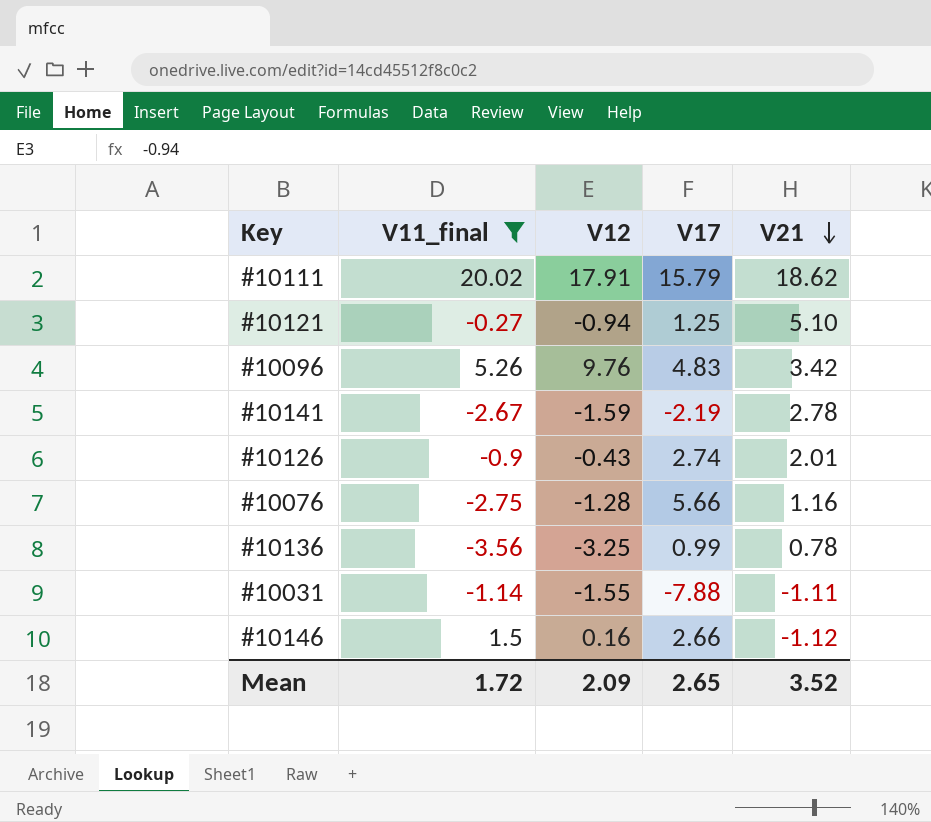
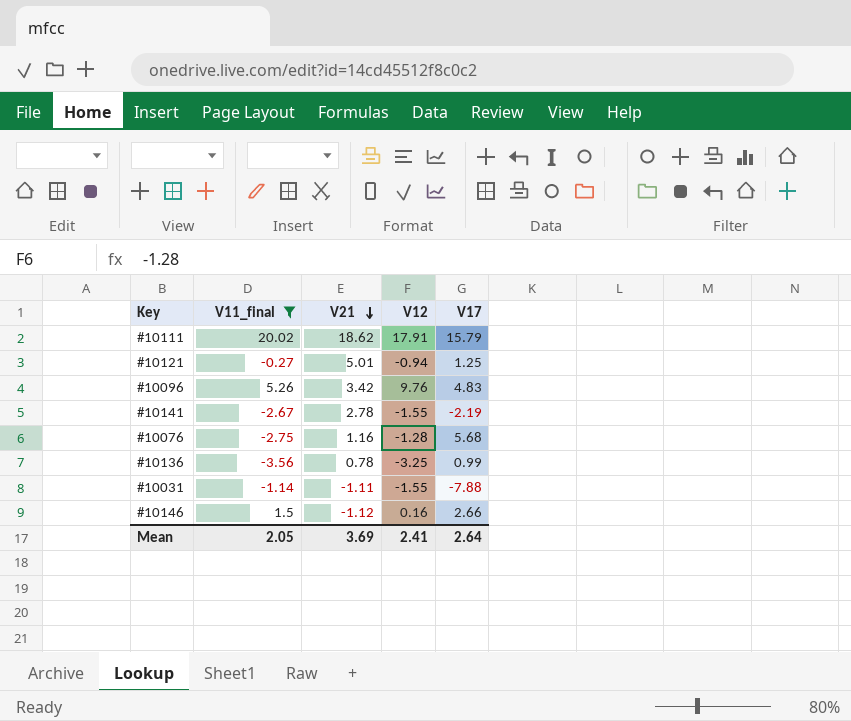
column V21 | position: 5 -> 3
row #10126: -0.9 | -0.43 | 2.74 | 2.01 -> none
#10121 | V21: 5.10 -> 5.01
#10141 | V12: -1.59 -> -1.55
#10076 | V17: 5.66 -> 5.68
Mean | V11_final: 1.72 -> 2.05
Mean | V21: 3.52 -> 3.69
Mean | V12: 2.09 -> 2.41
Mean | V17: 2.65 -> 2.64

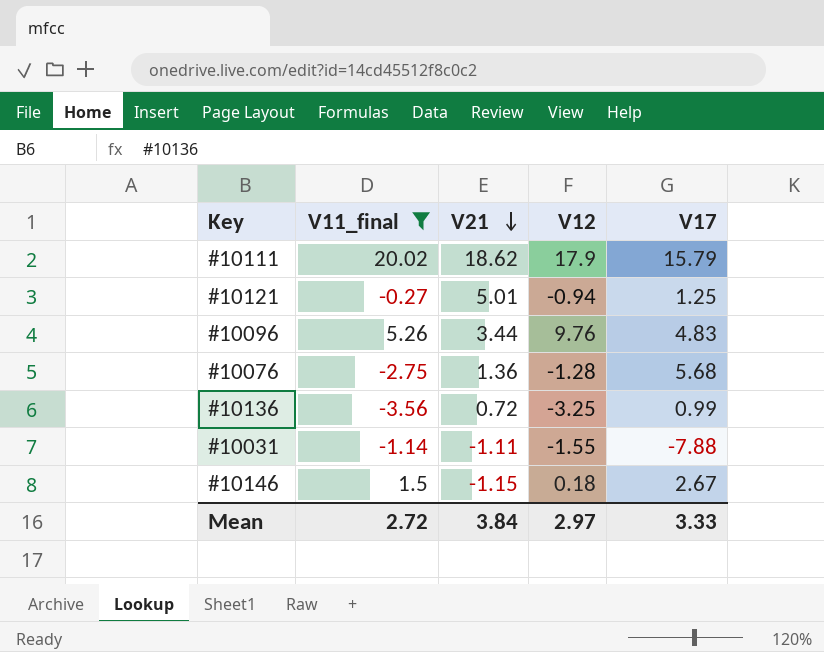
row #10141: -2.67 | 2.78 | -1.55 | -2.19 -> none
#10111 | V12: 17.91 -> 17.9
#10096 | V21: 3.42 -> 3.44
#10076 | V21: 1.16 -> 1.36
#10136 | V21: 0.78 -> 0.72
#10146 | V21: -1.12 -> -1.15
#10146 | V12: 0.16 -> 0.18
#10146 | V17: 2.66 -> 2.67
Mean | V11_final: 2.05 -> 2.72
Mean | V21: 3.69 -> 3.84
Mean | V12: 2.41 -> 2.97
Mean | V17: 2.64 -> 3.33

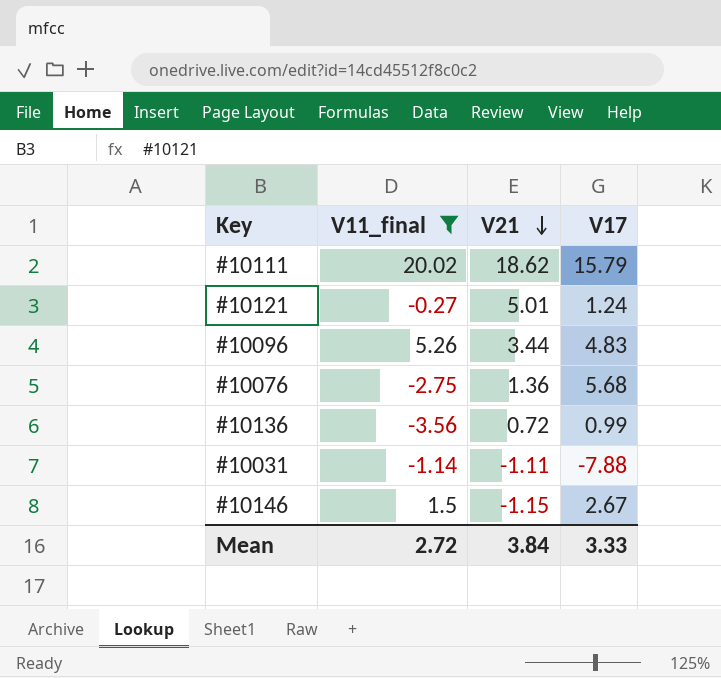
column V12 | position: 4 -> none
#10121 | V17: 1.25 -> 1.24

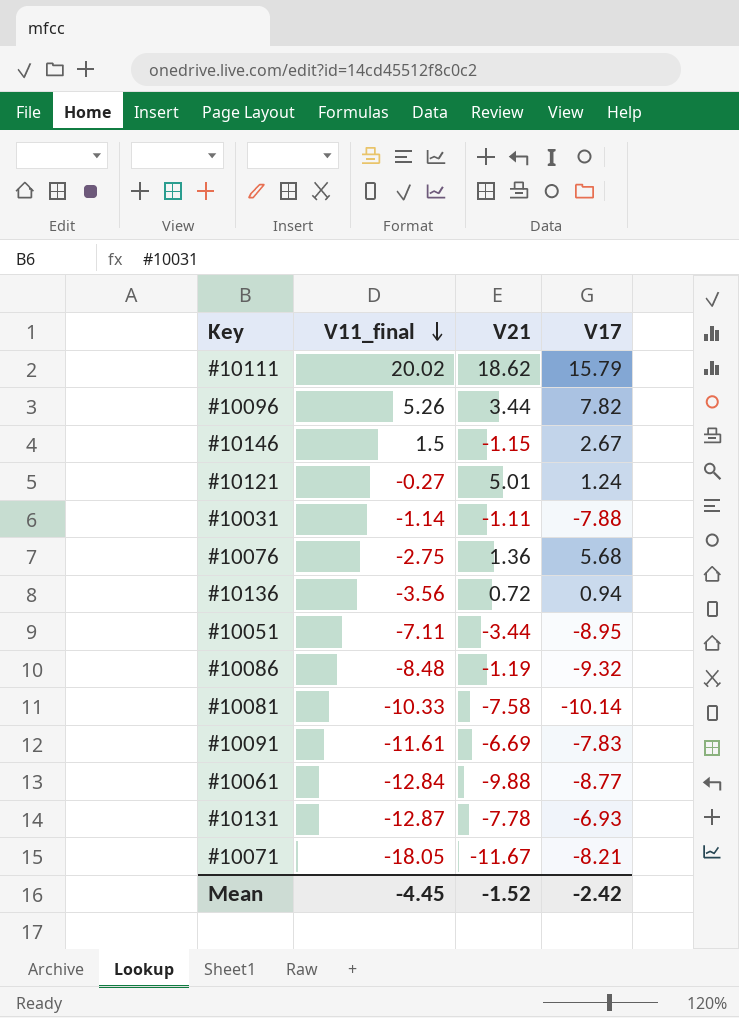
filter: V11_final >= -3.56 -> none
row order: V21 descending -> V11_final descending
#10096 | V17: 4.83 -> 7.82
#10136 | V17: 0.99 -> 0.94
Mean | V11_final: 2.72 -> -4.45
Mean | V21: 3.84 -> -1.52
Mean | V17: 3.33 -> -2.42

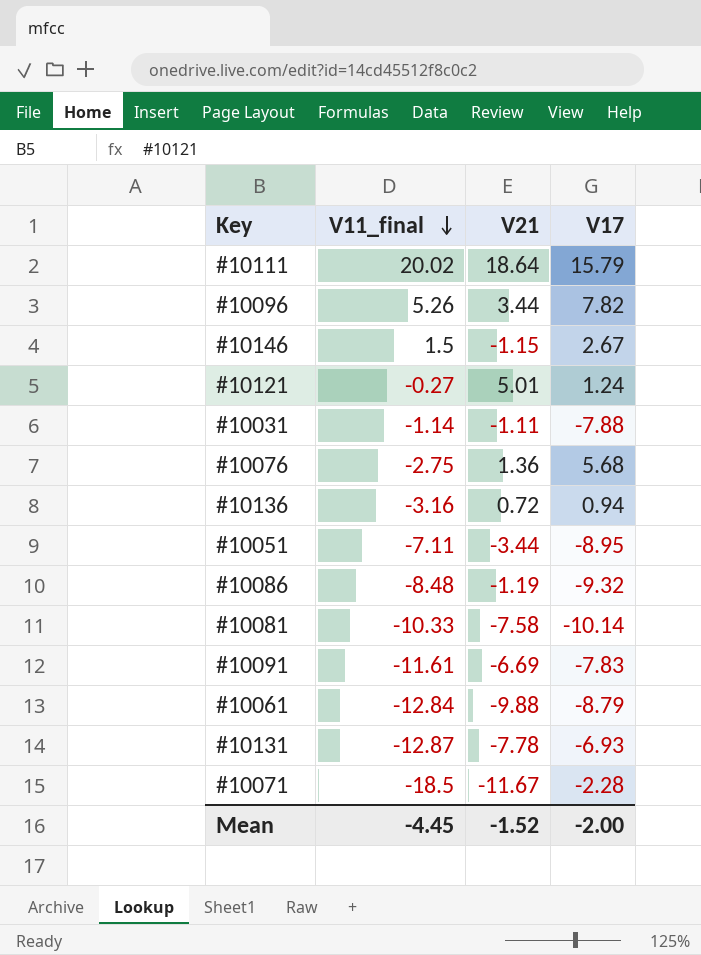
#10111 | V21: 18.62 -> 18.64
#10136 | V11_final: -3.56 -> -3.16
#10061 | V17: -8.77 -> -8.79
#10071 | V11_final: -18.05 -> -18.5
#10071 | V17: -8.21 -> -2.28
Mean | V17: -2.42 -> -2.00

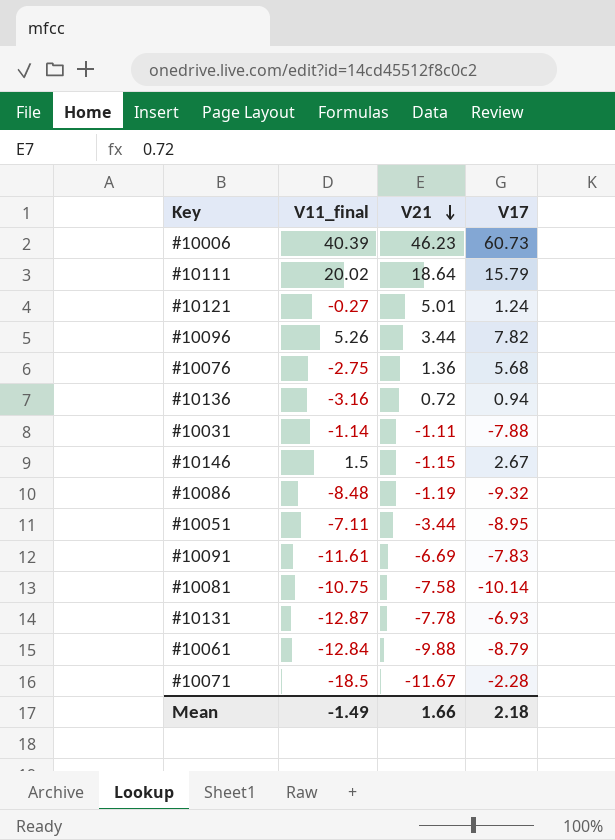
row order: V11_final descending -> V21 descending
row #10006: none -> 40.39 | 46.23 | 60.73
#10081 | V11_final: -10.33 -> -10.75
Mean | V11_final: -4.45 -> -1.49
Mean | V21: -1.52 -> 1.66
Mean | V17: -2.00 -> 2.18

